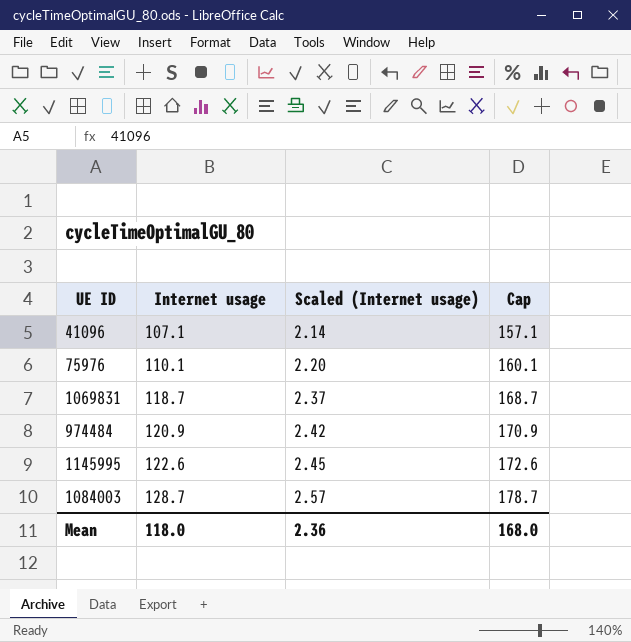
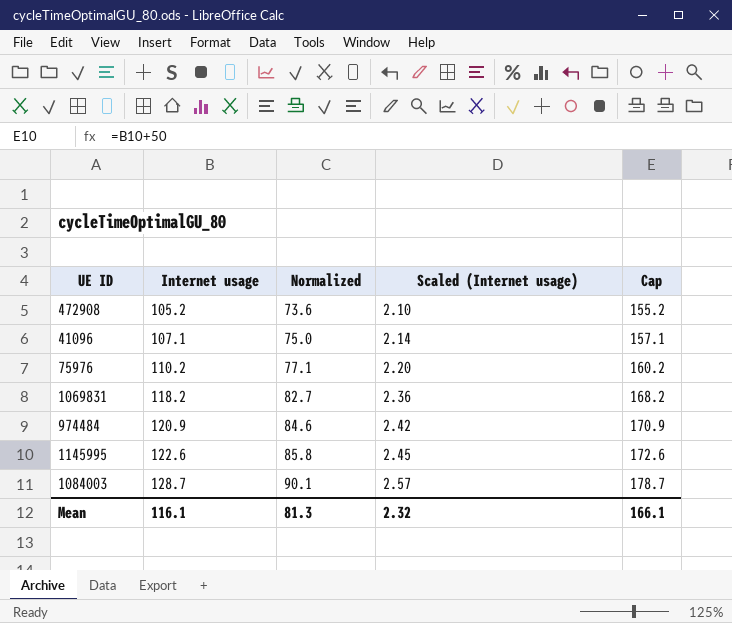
column Normalized | formula: none -> [Internet usage] * 0.7
row 472908: none -> 105.2 | 73.6 | 2.10 | 155.2
75976 | Internet usage: 110.1 -> 110.2
75976 | Cap: 160.1 -> 160.2
1069831 | Internet usage: 118.7 -> 118.2
1069831 | Scaled (Internet usage): 2.37 -> 2.36
1069831 | Cap: 168.7 -> 168.2
Mean | Internet usage: 118.0 -> 116.1
Mean | Scaled (Internet usage): 2.36 -> 2.32
Mean | Cap: 168.0 -> 166.1

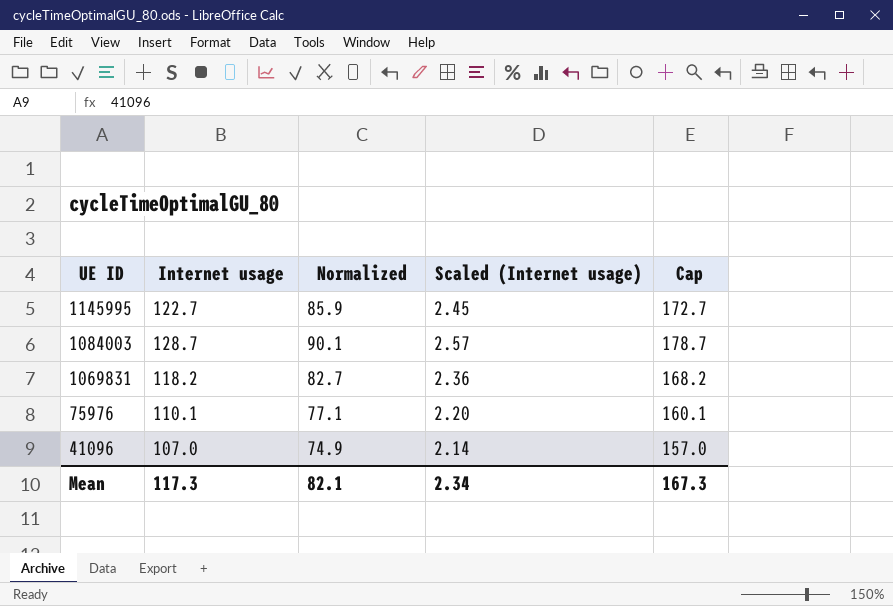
row order: Internet usage ascending -> UE ID descending
row 472908: 105.2 | 73.6 | 2.10 | 155.2 -> none
row 974484: 120.9 | 84.6 | 2.42 | 170.9 -> none
1145995 | Internet usage: 122.6 -> 122.7
1145995 | Normalized: 85.8 -> 85.9
1145995 | Cap: 172.6 -> 172.7
75976 | Internet usage: 110.2 -> 110.1
75976 | Cap: 160.2 -> 160.1
41096 | Internet usage: 107.1 -> 107.0
41096 | Normalized: 75.0 -> 74.9
41096 | Cap: 157.1 -> 157.0
Mean | Internet usage: 116.1 -> 117.3
Mean | Normalized: 81.3 -> 82.1
Mean | Scaled (Internet usage): 2.32 -> 2.34
Mean | Cap: 166.1 -> 167.3

